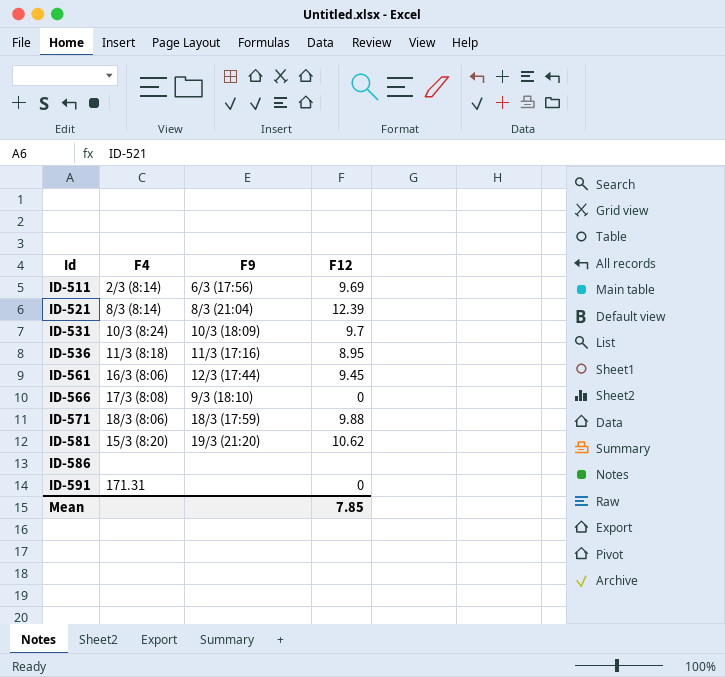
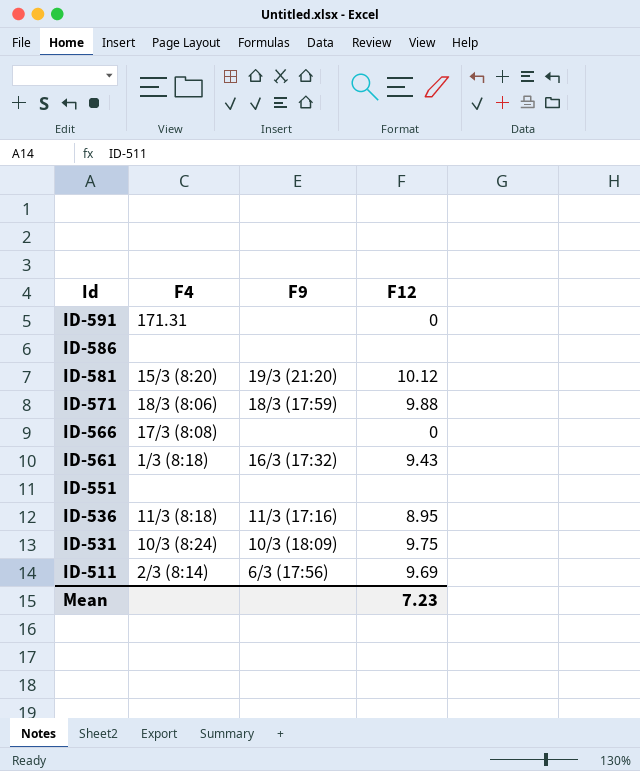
row order: Id ascending -> Id descending
row ID-521: 8/3 (8:14) | 8/3 (21:04) | 12.39 -> none
ID-581 | F12: 10.62 -> 10.12
ID-566 | F9: 9/3 (18:10) -> none
ID-561 | F4: 16/3 (8:06) -> 1/3 (8:18)
ID-561 | F9: 12/3 (17:44) -> 16/3 (17:32)
ID-561 | F12: 9.45 -> 9.43
row ID-551: none -> none | none | none
ID-531 | F12: 9.7 -> 9.75
Mean | F12: 7.85 -> 7.23

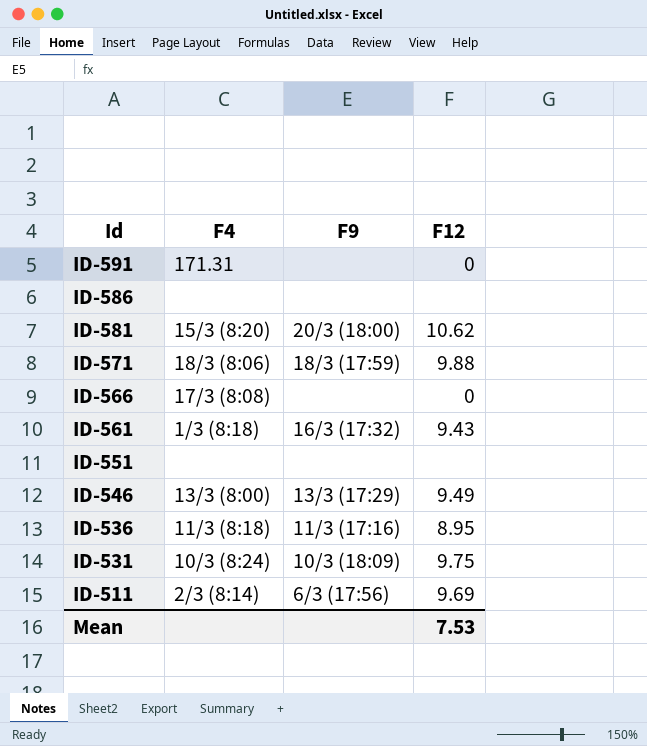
ID-581 | F9: 19/3 (21:20) -> 20/3 (18:00)
ID-581 | F12: 10.12 -> 10.62
row ID-546: none -> 13/3 (8:00) | 13/3 (17:29) | 9.49
Mean | F12: 7.23 -> 7.53

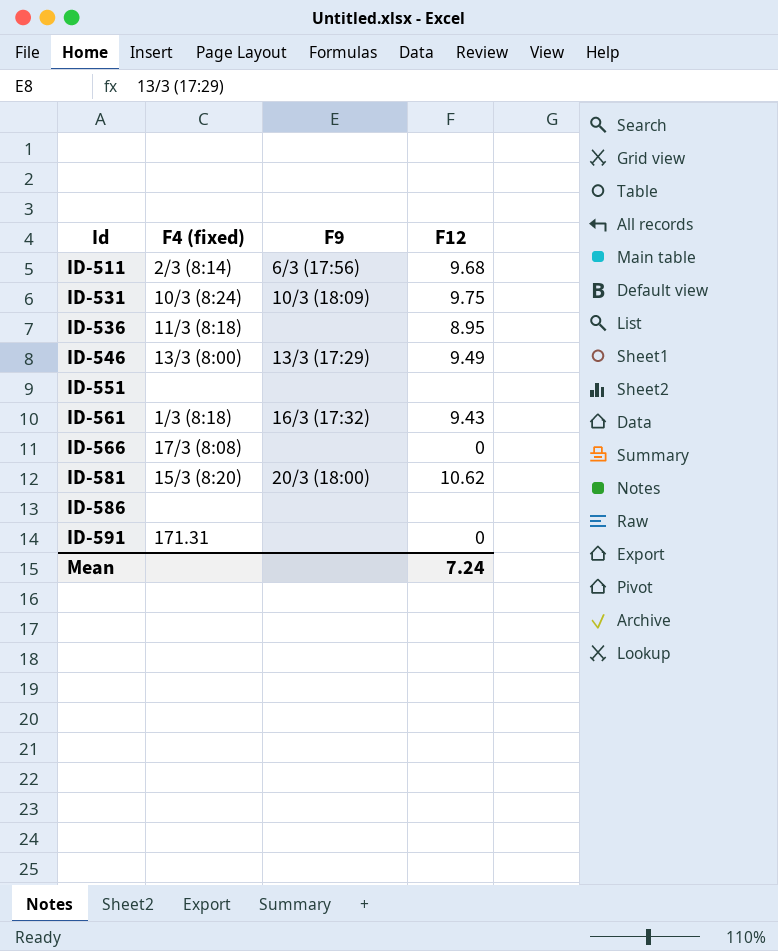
row order: Id descending -> Id ascending
column name: F4 -> F4 (fixed)
row ID-571: 18/3 (8:06) | 18/3 (17:59) | 9.88 -> none
ID-511 | F12: 9.69 -> 9.68
ID-536 | F9: 11/3 (17:16) -> none
Mean | F12: 7.53 -> 7.24

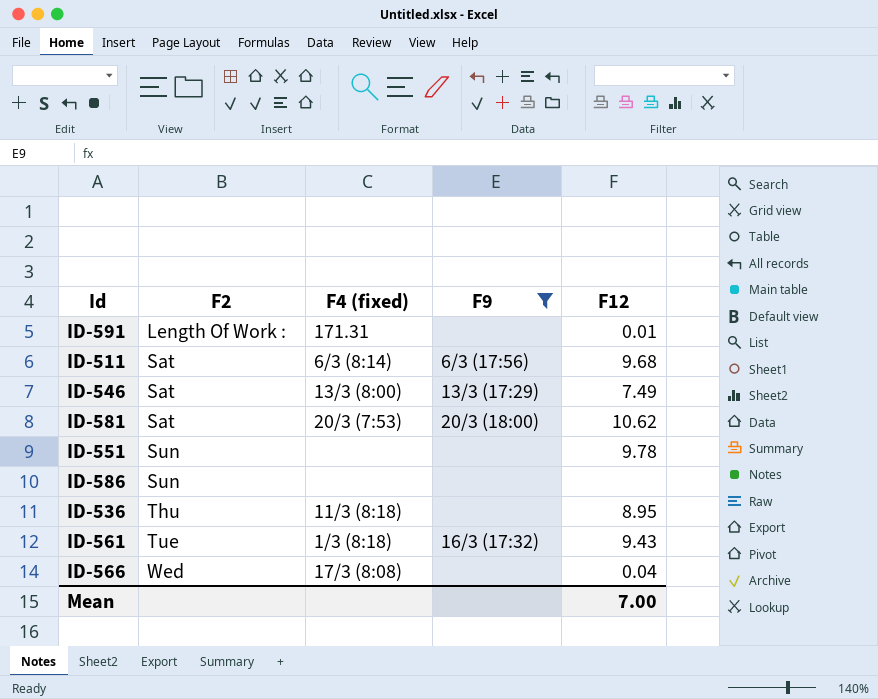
filter: none -> F9 != 10/3 (18:09)
row order: Id ascending -> F2 ascending
column F2 | position: none -> 2
ID-591 | F12: 0 -> 0.01
ID-511 | F4 (fixed): 2/3 (8:14) -> 6/3 (8:14)
ID-546 | F12: 9.49 -> 7.49
ID-581 | F4 (fixed): 15/3 (8:20) -> 20/3 (7:53)
ID-551 | F12: none -> 9.78
ID-566 | F12: 0 -> 0.04
Mean | F12: 7.24 -> 7.00

